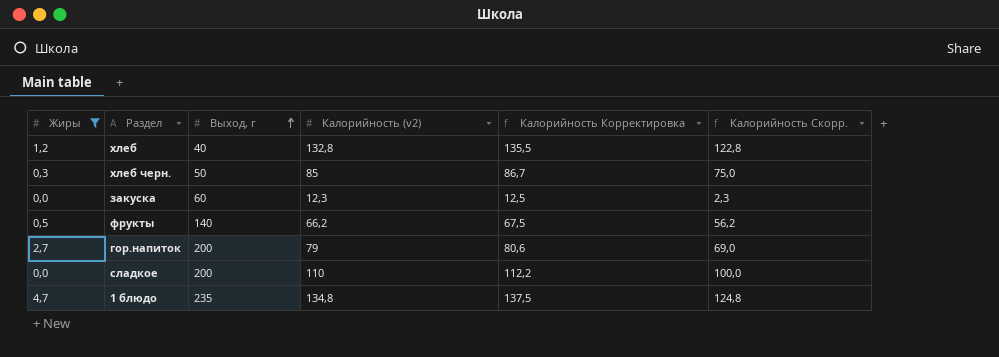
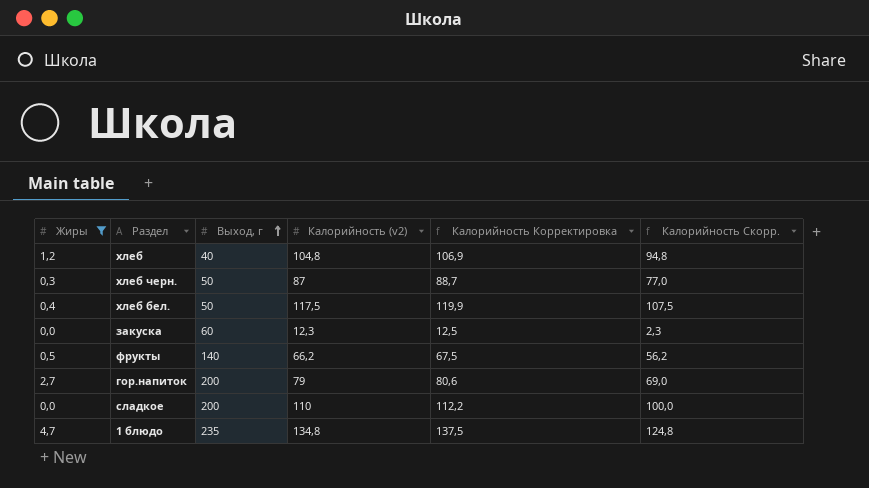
хлеб | Калорийность (v2): 132,8 -> 104,8
хлеб | Калорийность Корректировка: 135,5 -> 106,9
хлеб | Калорийность Скорр.: 122,8 -> 94,8
хлеб черн. | Калорийность (v2): 85 -> 87
хлеб черн. | Калорийность Корректировка: 86,7 -> 88,7
хлеб черн. | Калорийность Скорр.: 75,0 -> 77,0
row хлеб бел.: none -> 0,4 | 50 | 117,5 | 119,9 | 107,5

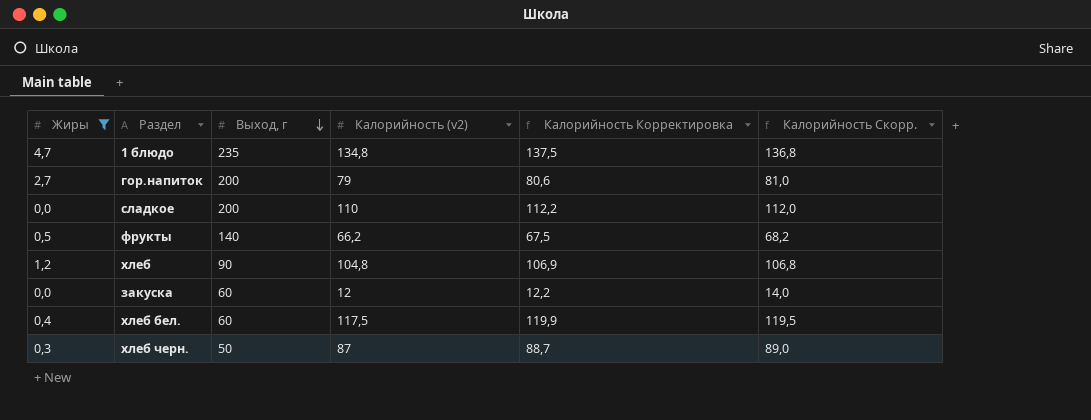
row order: Выход, г ascending -> Выход, г descending
column Калорийность Скорр. | formula: [Калорийность (v2)] - 10 -> [Калорийность (v2)] + 2
хлеб | Выход, г: 40 -> 90
закуска | Калорийность (v2): 12,3 -> 12
закуска | Калорийность Корректировка: 12,5 -> 12,2
хлеб бел. | Выход, г: 50 -> 60

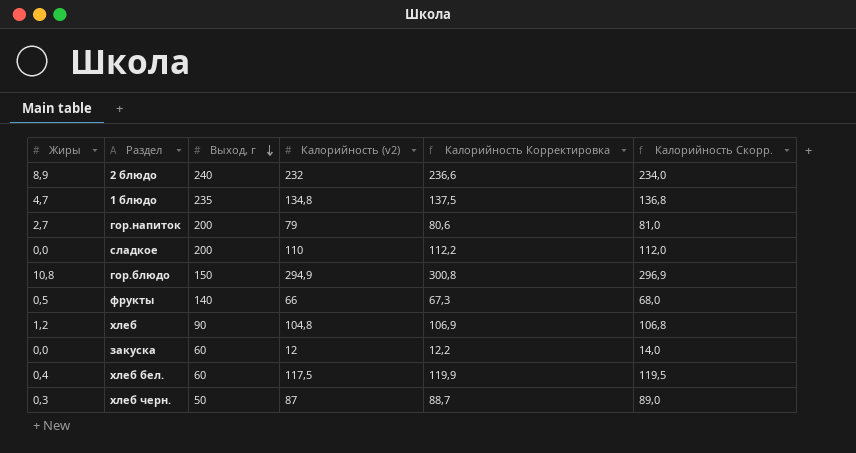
filter: Жиры <= 4,7 -> none
фрукты | Калорийность (v2): 66,2 -> 66
фрукты | Калорийность Корректировка: 67,5 -> 67,3
фрукты | Калорийность Скорр.: 68,2 -> 68,0

